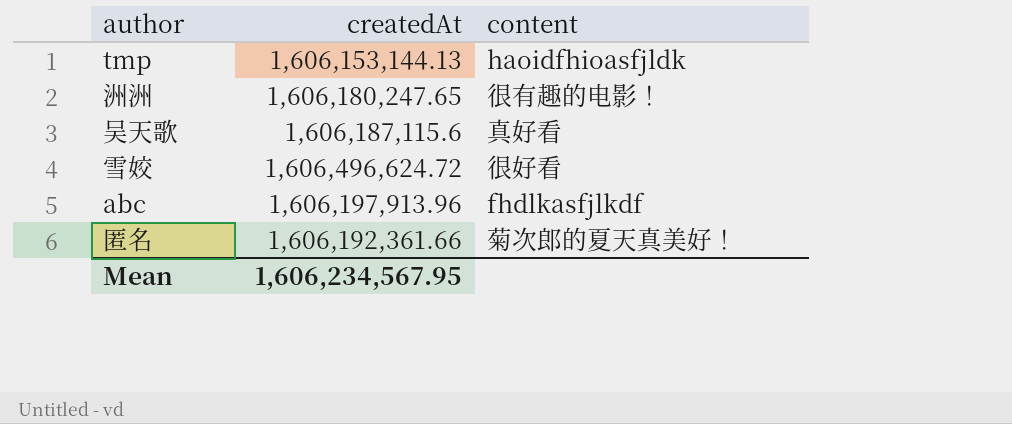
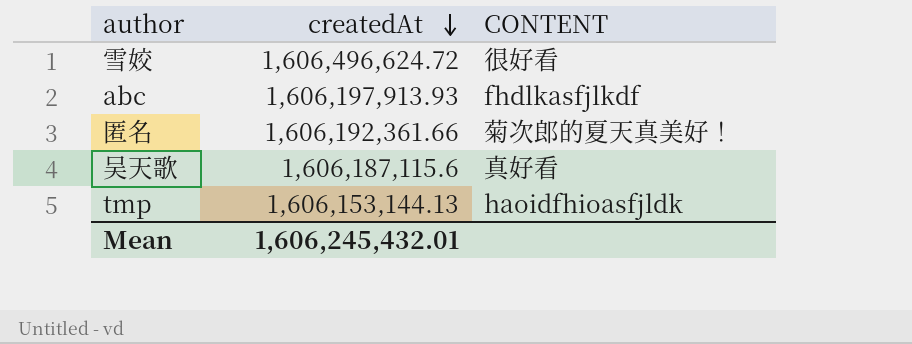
row order: none -> createdAt descending
column name: content -> CONTENT
row 洲洲: 1,606,180,247.65 | 很有趣的电影！ -> none
abc | createdAt: 1,606,197,913.96 -> 1,606,197,913.93
Mean | createdAt: 1,606,234,567.95 -> 1,606,245,432.01

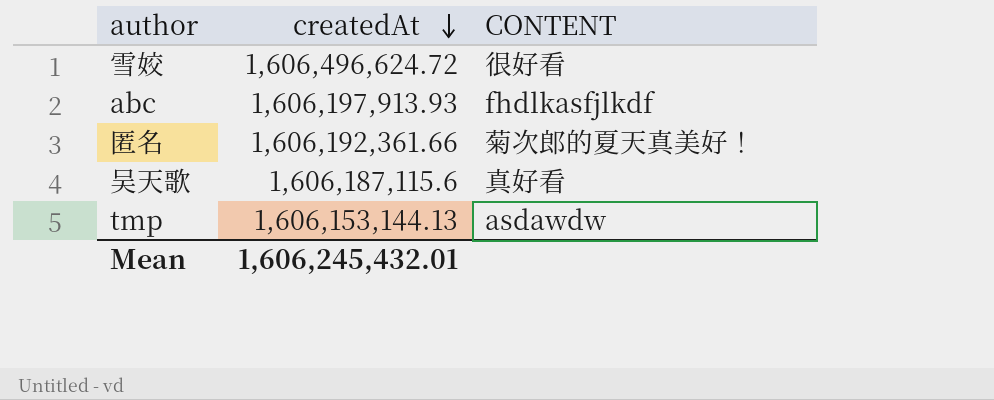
tmp | CONTENT: haoidfhioasfjldk -> asdawdw

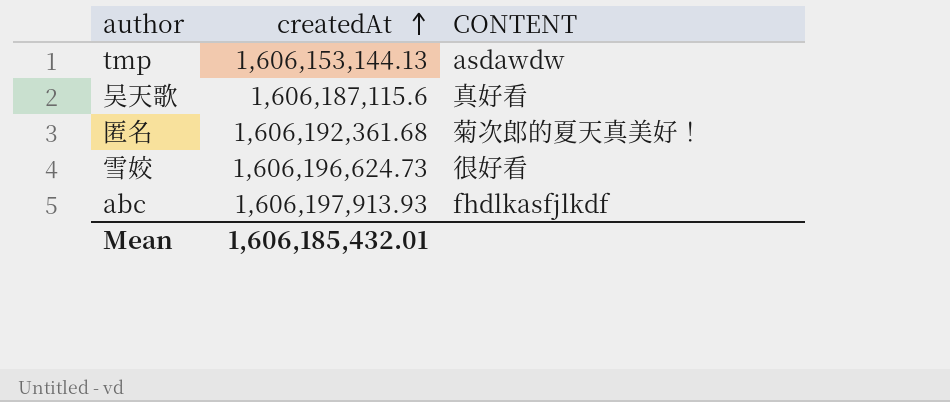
row order: createdAt descending -> createdAt ascending
匿名 | createdAt: 1,606,192,361.66 -> 1,606,192,361.68
雪姣 | createdAt: 1,606,496,624.72 -> 1,606,196,624.73
Mean | createdAt: 1,606,245,432.01 -> 1,606,185,432.01

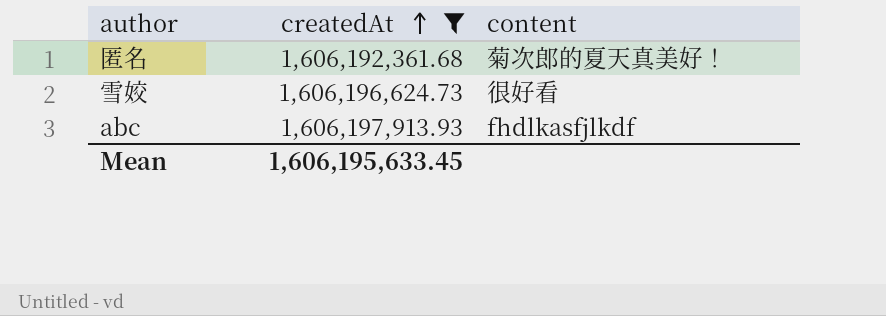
filter: none -> createdAt >= 1,606,192,361.68
column name: CONTENT -> content
Mean | createdAt: 1,606,185,432.01 -> 1,606,195,633.45

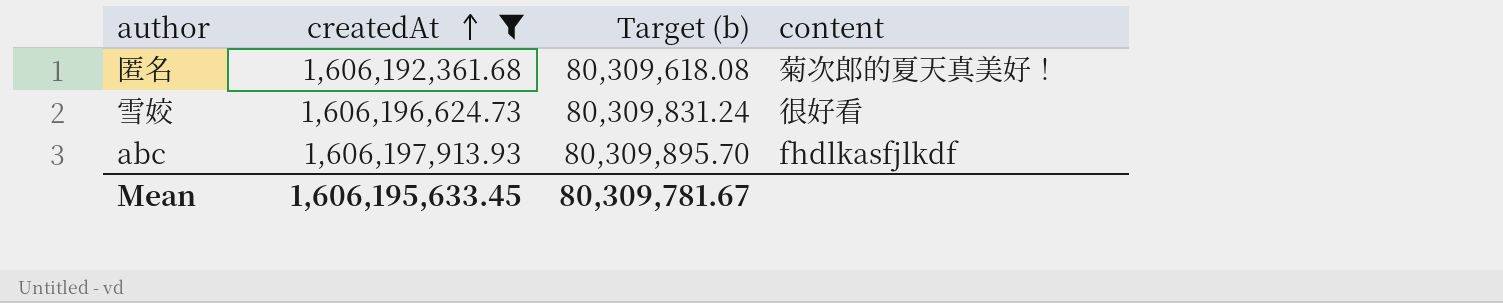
column Target (b) | formula: none -> [createdAt] * 0.05

